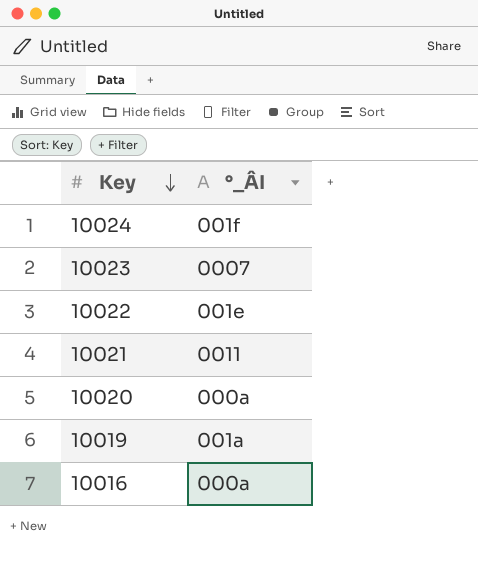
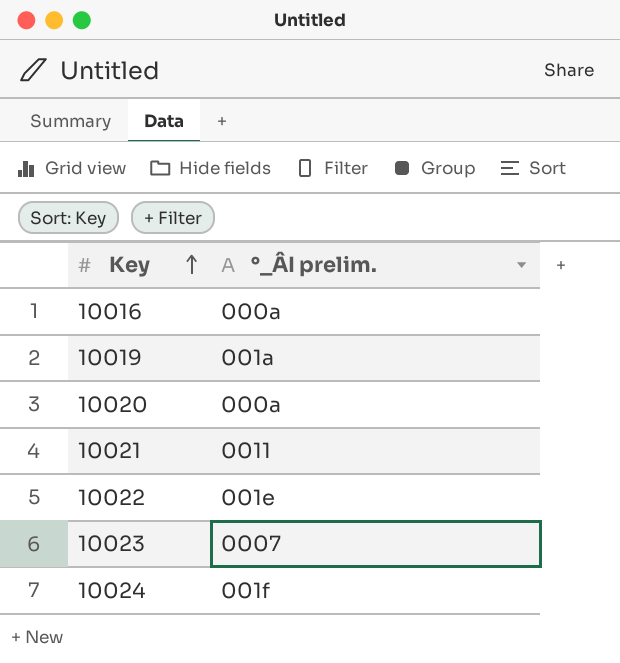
row order: Key descending -> Key ascending
column name: °_ÂI -> °_ÂI prelim.

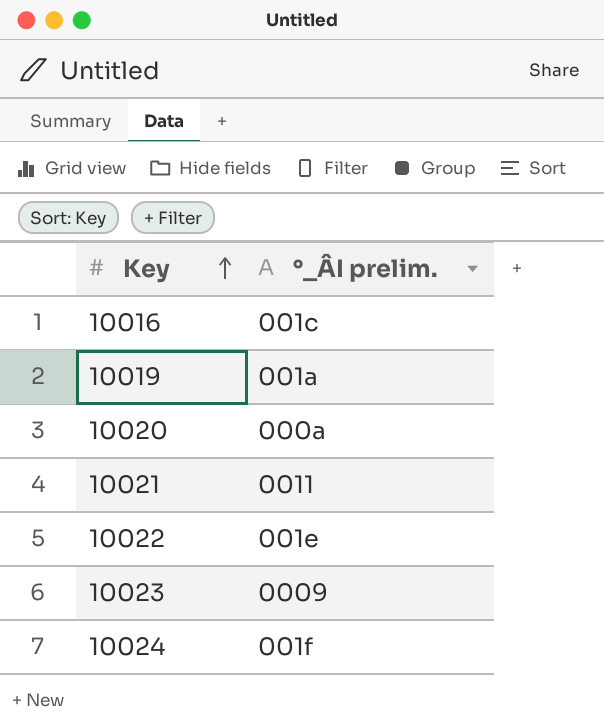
10016 | °_ÂI prelim.: 000a -> 001c
10023 | °_ÂI prelim.: 0007 -> 0009

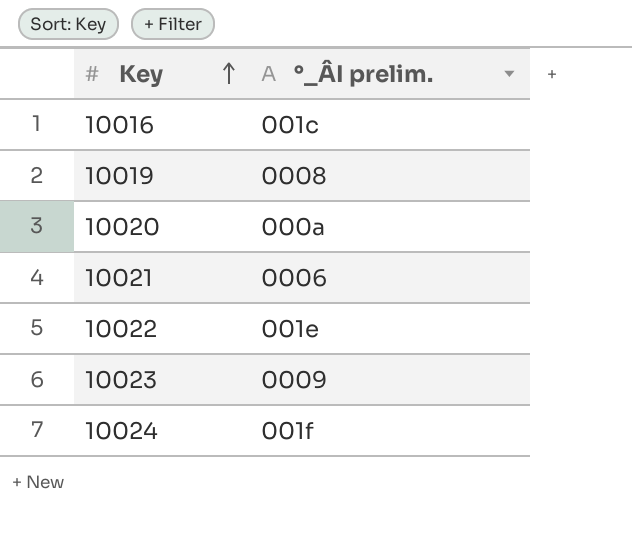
10019 | °_ÂI prelim.: 001a -> 0008
10021 | °_ÂI prelim.: 0011 -> 0006

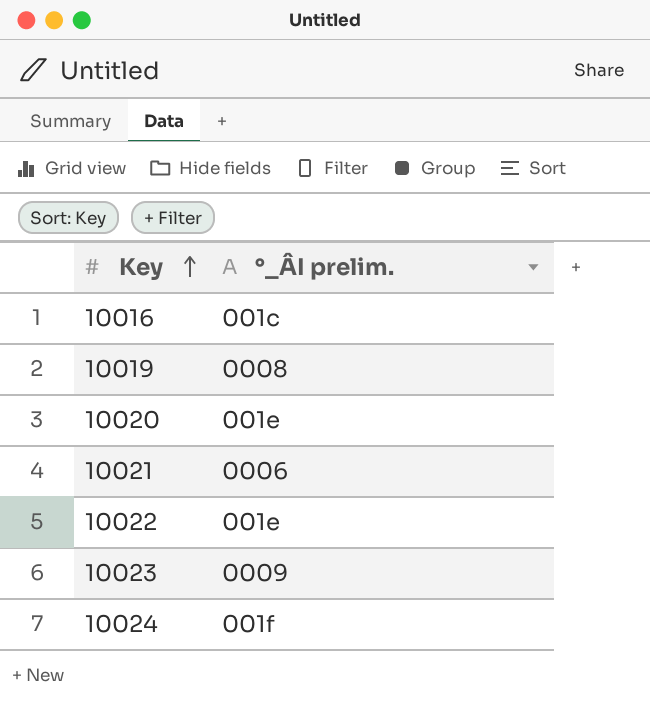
10020 | °_ÂI prelim.: 000a -> 001e

